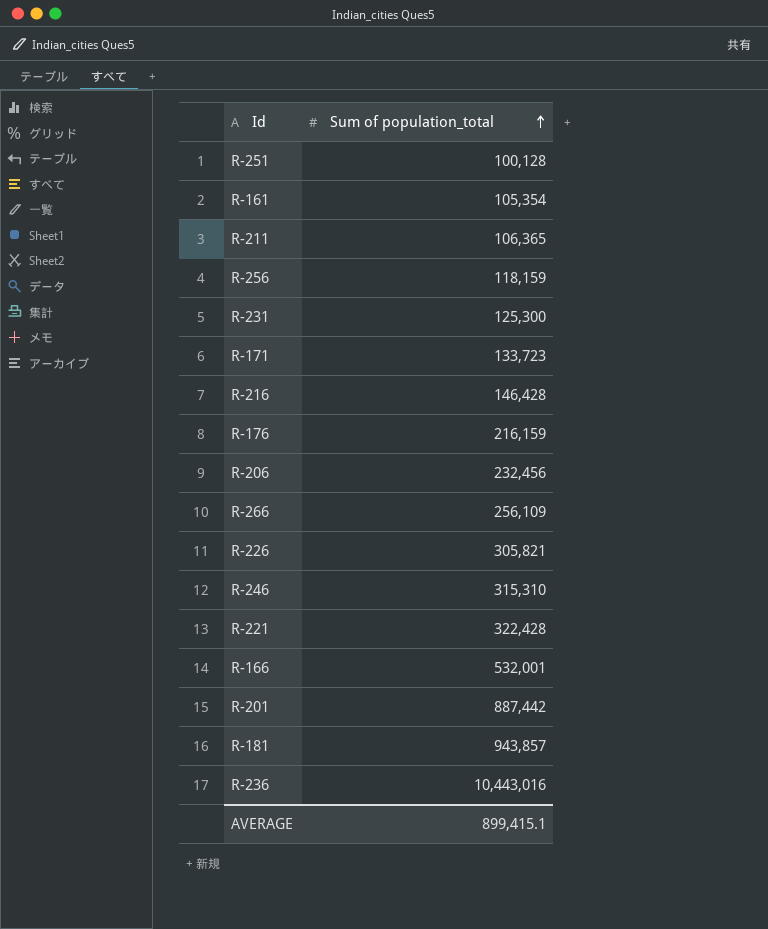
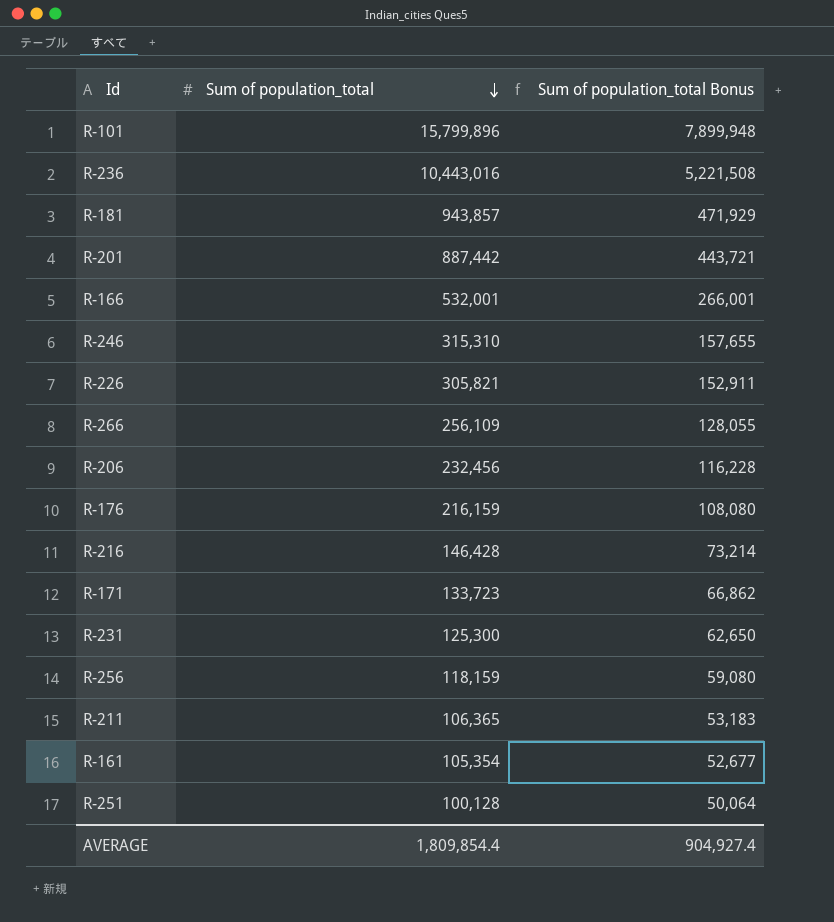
row order: Sum of population_total ascending -> Sum of population_total descending
column Sum of population_total Bonus | formula: none -> [Sum of population_total] * 0.5
row R-221: 322,428 -> none
row R-101: none -> 15,799,896 | 7,899,948
AVERAGE | Sum of population_total: 899,415.1 -> 1,809,854.4

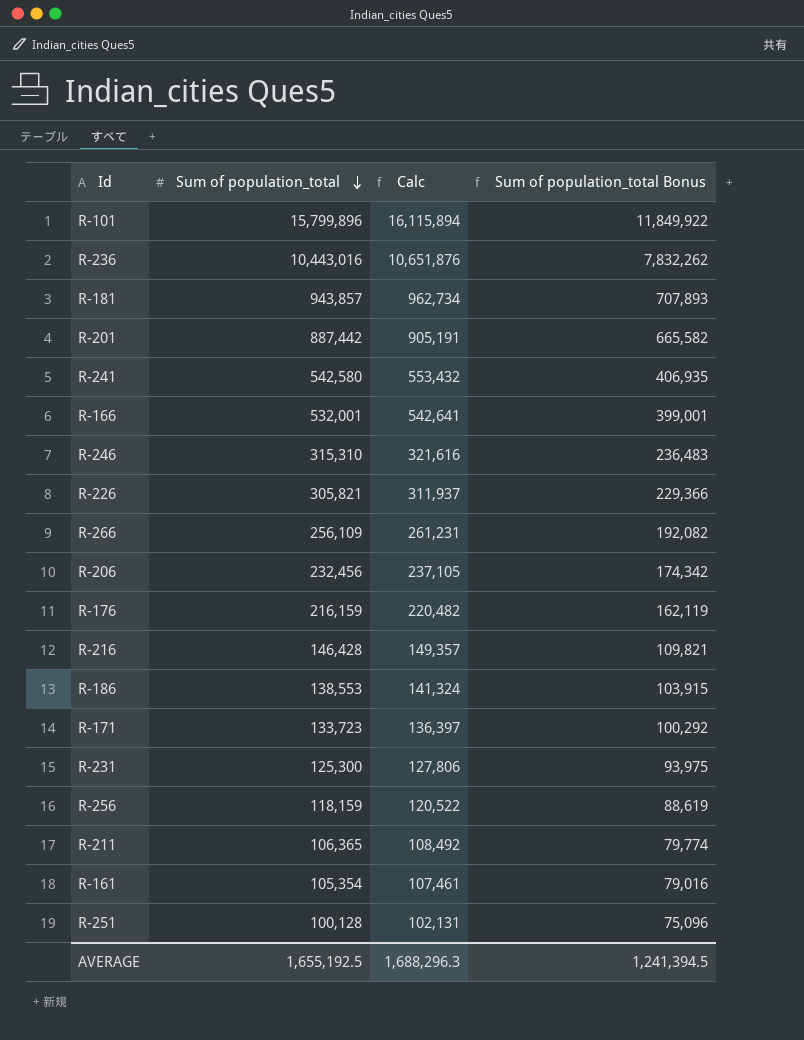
column Calc | formula: none -> [Sum of population_total] * 1.02
column Sum of population_total Bonus | formula: [Sum of population_total] * 0.5 -> [Sum of population_total] * 0.75
row R-241: none -> 542,580 | 553,432 | 406,935
row R-186: none -> 138,553 | 141,324 | 103,915
AVERAGE | Sum of population_total: 1,809,854.4 -> 1,655,192.5
AVERAGE | Sum of population_total Bonus: 904,927.4 -> 1,241,394.5

